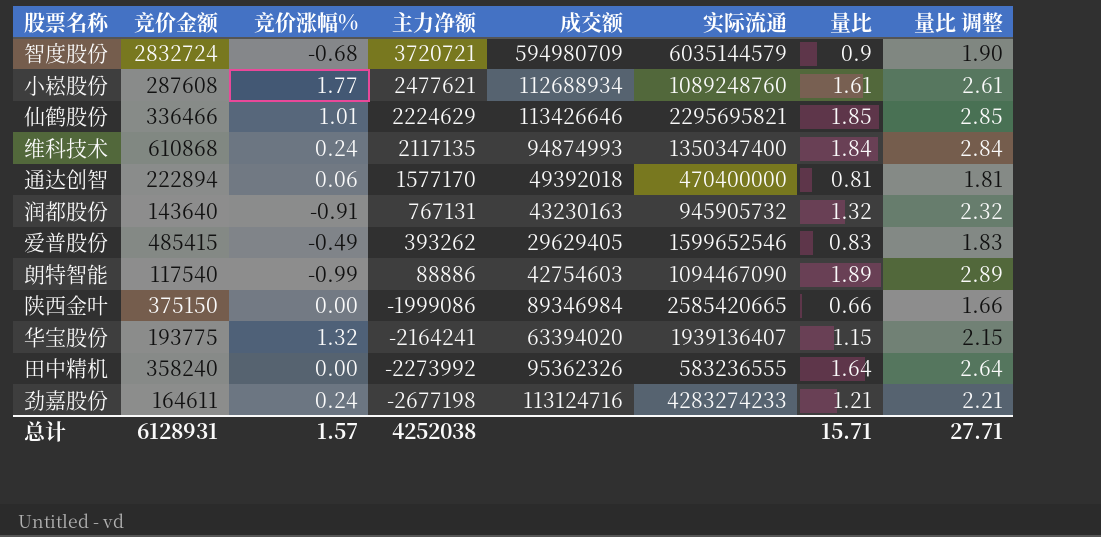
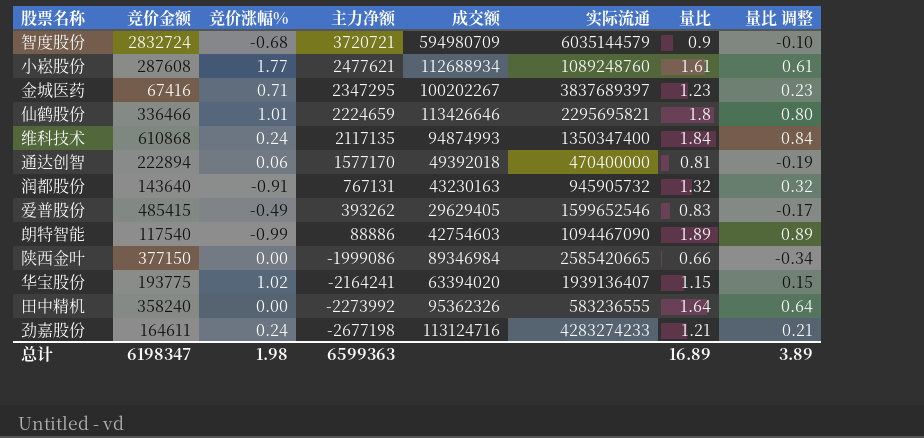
column 量比 调整 | formula: [量比] + 1 -> [量比] - 1
row 金城医药: none -> 67416 | 0.71 | 2347295 | 100202267 | 3837689397 | 1.23 | 0.23
仙鹤股份 | 主力净额: 2224629 -> 2224659
仙鹤股份 | 量比: 1.85 -> 1.8
陕西金叶 | 竞价金额: 375150 -> 377150
华宝股份 | 竞价涨幅%: 1.32 -> 1.02
总计 | 竞价金额: 6128931 -> 6198347
总计 | 竞价涨幅%: 1.57 -> 1.98
总计 | 主力净额: 4252038 -> 6599363
总计 | 量比: 15.71 -> 16.89
总计 | 量比 调整: 27.71 -> 3.89

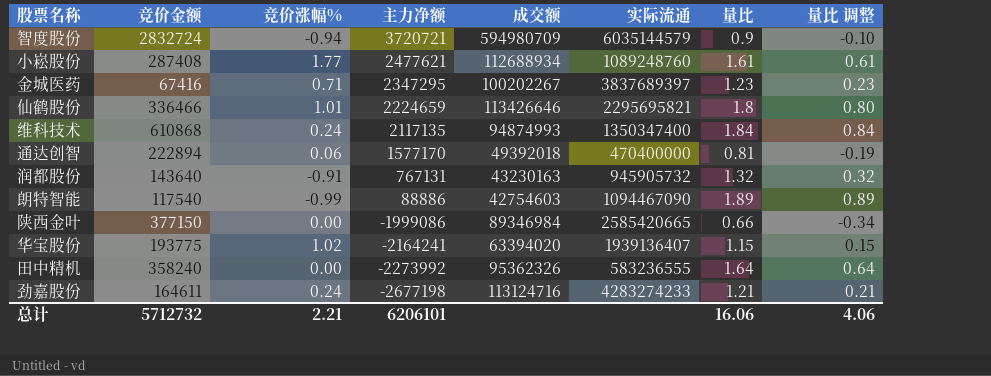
row 爱普股份: 485415 | -0.49 | 393262 | 29629405 | 1599652546 | 0.83 | -0.17 -> none
智度股份 | 竞价涨幅%: -0.68 -> -0.94
小崧股份 | 竞价金额: 287608 -> 287408
总计 | 竞价金额: 6198347 -> 5712732
总计 | 竞价涨幅%: 1.98 -> 2.21
总计 | 主力净额: 6599363 -> 6206101
总计 | 量比: 16.89 -> 16.06
总计 | 量比 调整: 3.89 -> 4.06

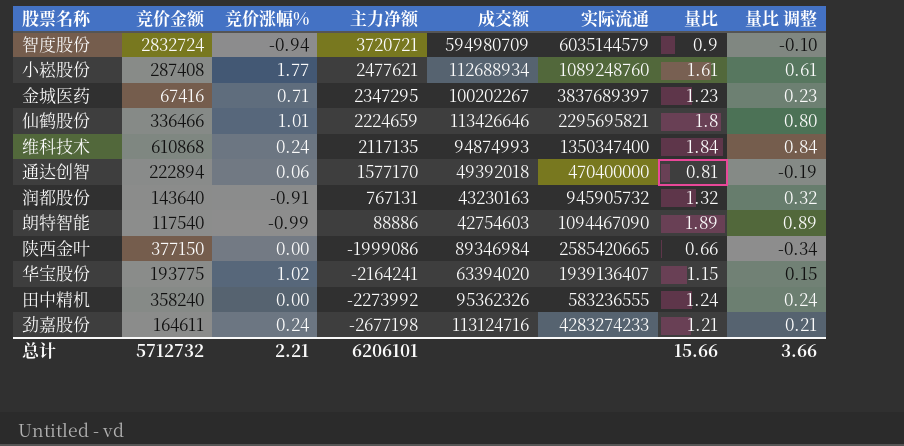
田中精机 | 量比: 1.64 -> 1.24
田中精机 | 量比 调整: 0.64 -> 0.24
总计 | 量比: 16.06 -> 15.66
总计 | 量比 调整: 4.06 -> 3.66

